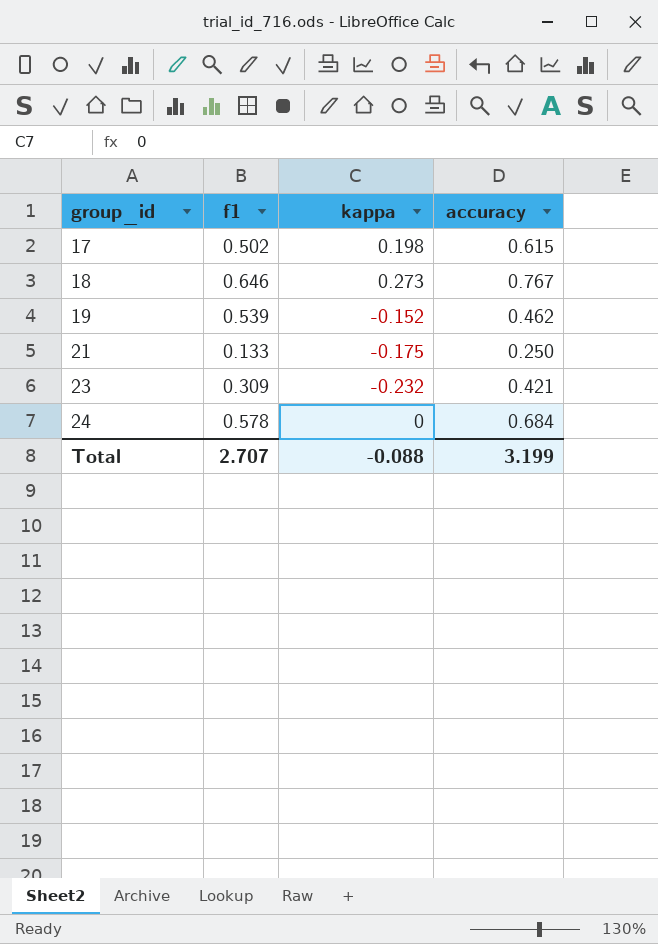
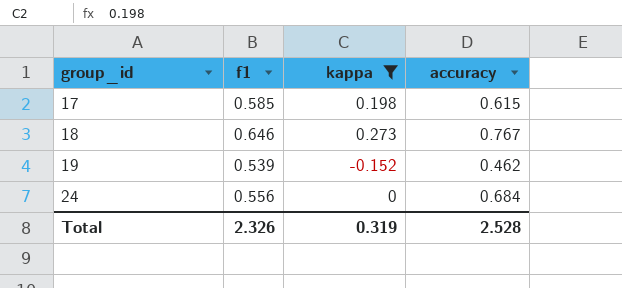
filter: none -> kappa >= -0.152
17 | f1: 0.502 -> 0.585
24 | f1: 0.578 -> 0.556
Total | f1: 2.707 -> 2.326
Total | kappa: -0.088 -> 0.319
Total | accuracy: 3.199 -> 2.528

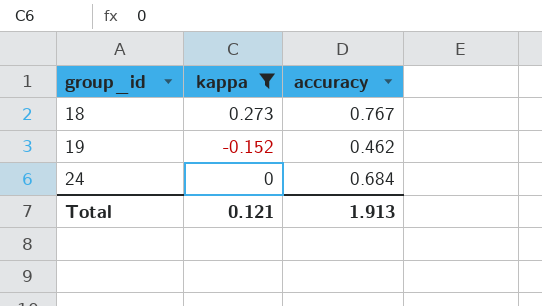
column f1 | position: 2 -> none
row 17: 0.585 | 0.198 | 0.615 -> none
Total | kappa: 0.319 -> 0.121
Total | accuracy: 2.528 -> 1.913

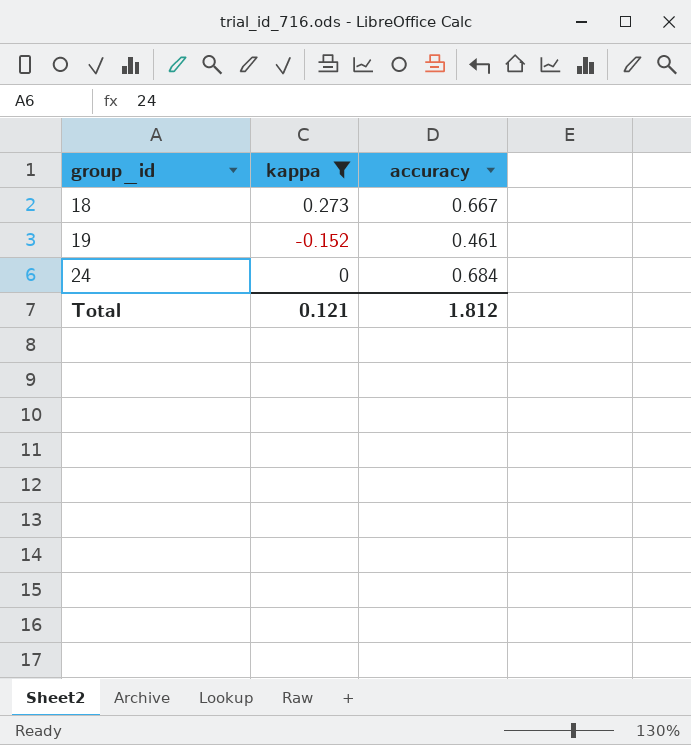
18 | accuracy: 0.767 -> 0.667
19 | accuracy: 0.462 -> 0.461
Total | accuracy: 1.913 -> 1.812

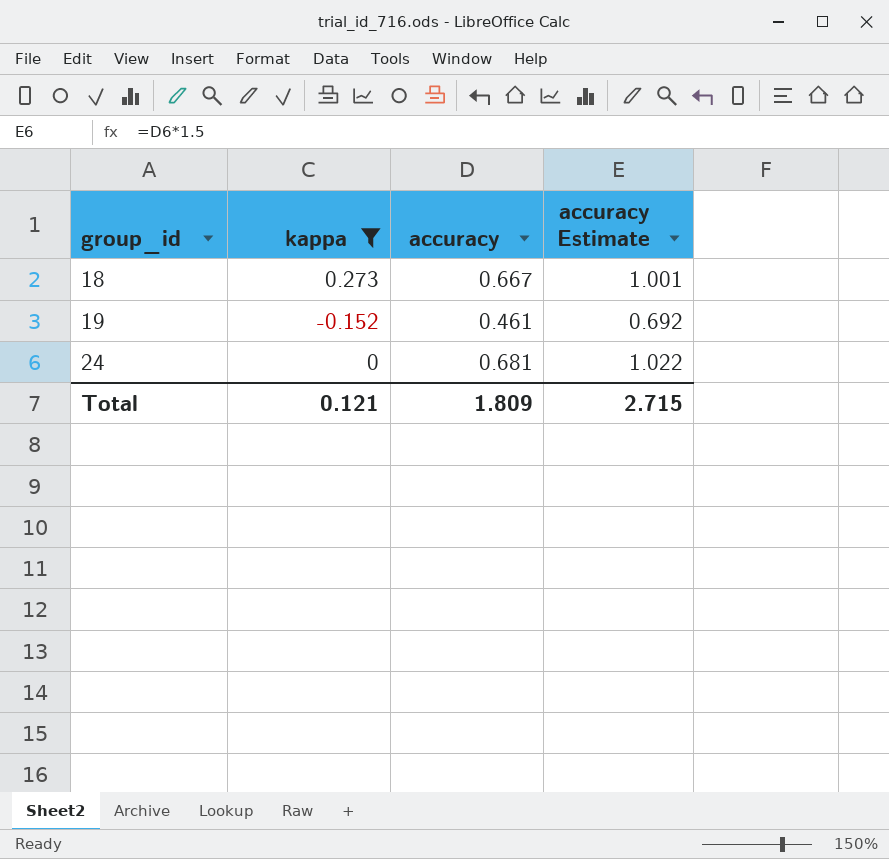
column accuracy Estimate | formula: none -> [accuracy] * 1.5
24 | accuracy: 0.684 -> 0.681
Total | accuracy: 1.812 -> 1.809

